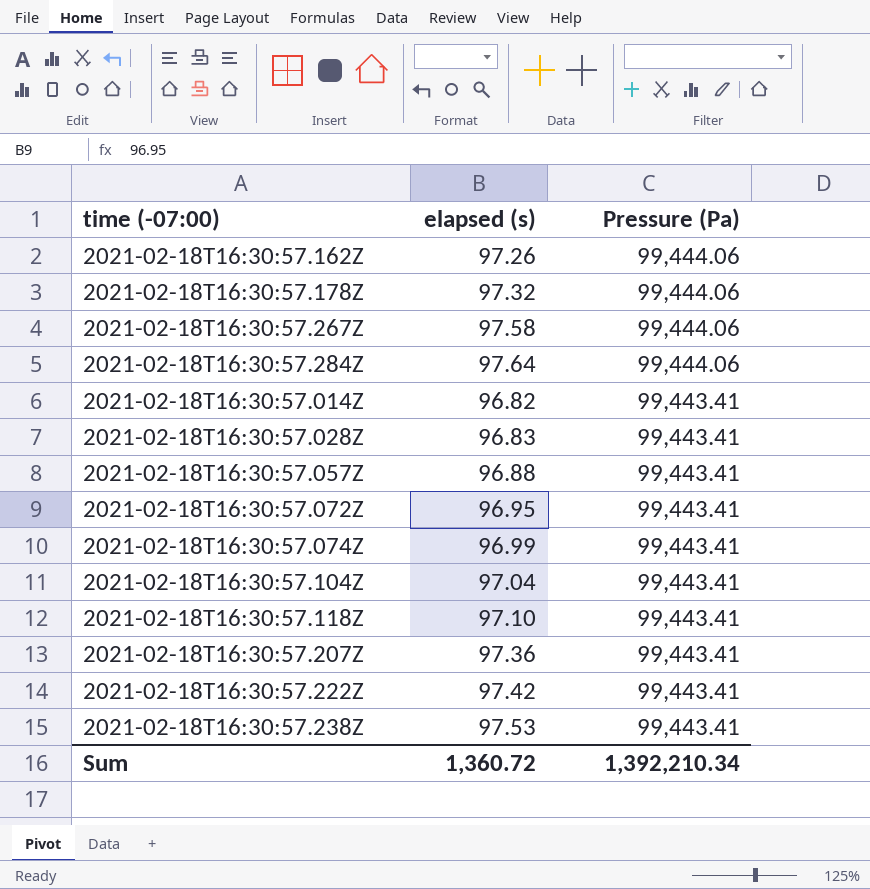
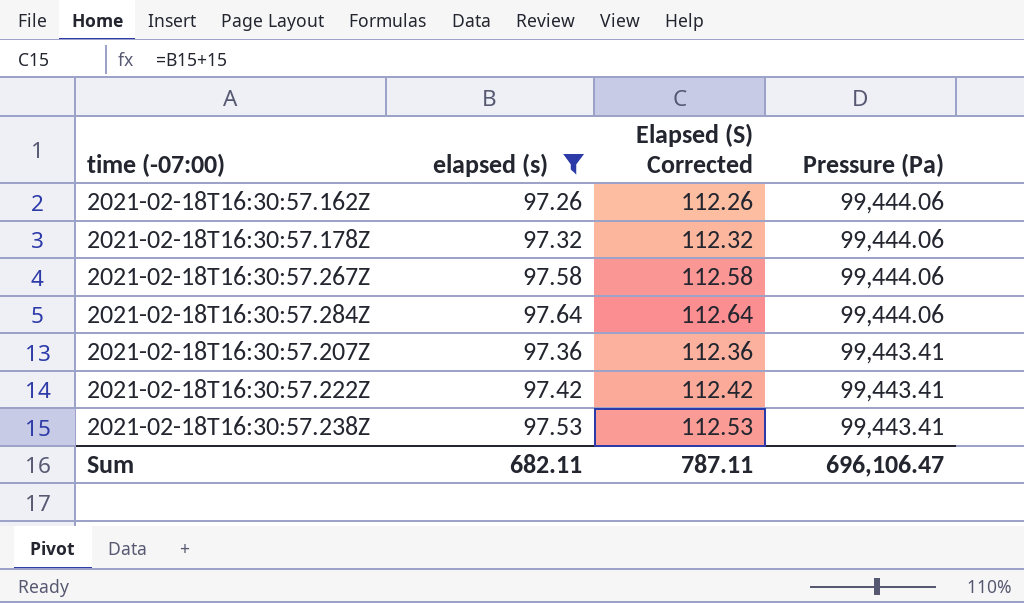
filter: none -> elapsed (s) >= 97.26
column Elapsed (S) Corrected | formula: none -> [elapsed (s)] + 15
Sum | elapsed (s): 1,360.72 -> 682.11
Sum | Pressure (Pa): 1,392,210.34 -> 696,106.47

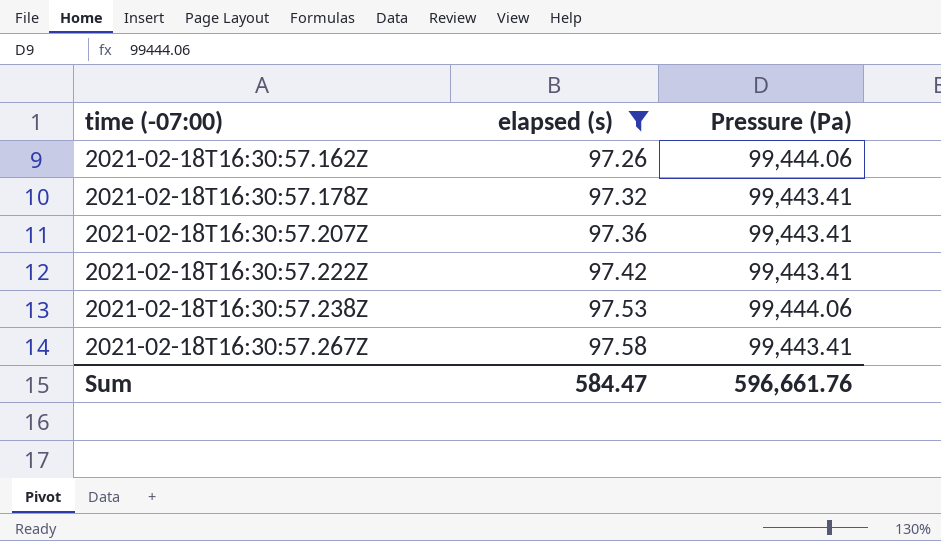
row order: Pressure (Pa) descending -> time (-07:00) ascending
column Elapsed (S) Corrected | formula: [elapsed (s)] + 15 -> none
row 2021-02-18T16:30:57.284Z: 97.64 | 112.64 | 99,444.06 -> none
2021-02-18T16:30:57.178Z | Pressure (Pa): 99,444.06 -> 99,443.41
2021-02-18T16:30:57.238Z | Pressure (Pa): 99,443.41 -> 99,444.06
2021-02-18T16:30:57.267Z | Pressure (Pa): 99,444.06 -> 99,443.41
Sum | elapsed (s): 682.11 -> 584.47
Sum | Pressure (Pa): 696,106.47 -> 596,661.76

